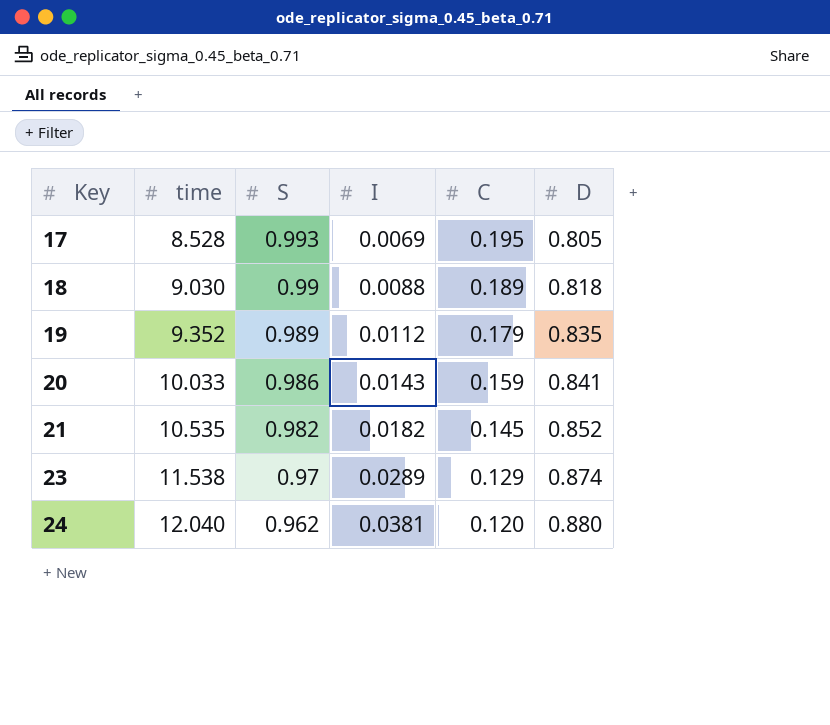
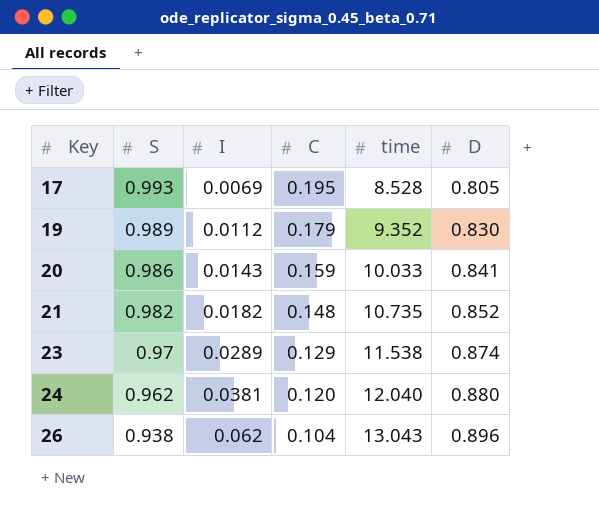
column time | position: 2 -> 5
row 18: 9.030 | 0.99 | 0.0088 | 0.189 | 0.818 -> none
19 | D: 0.835 -> 0.830
21 | C: 0.145 -> 0.148
21 | time: 10.535 -> 10.735
row 26: none -> 0.938 | 0.062 | 0.104 | 13.043 | 0.896

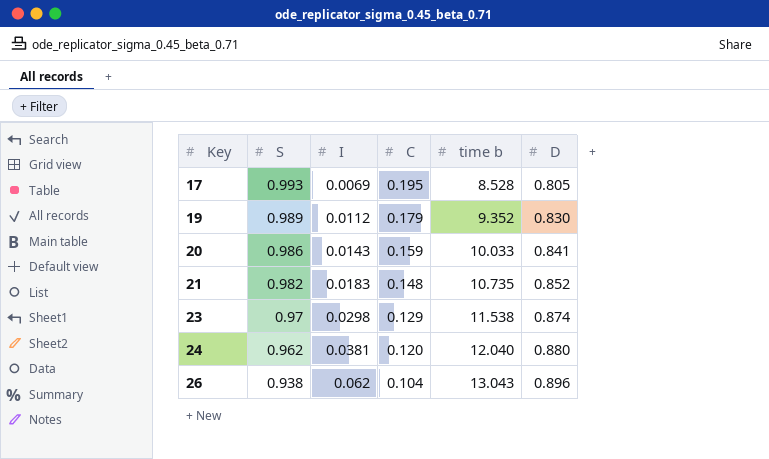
column name: time -> time b
21 | I: 0.0182 -> 0.0183
23 | I: 0.0289 -> 0.0298

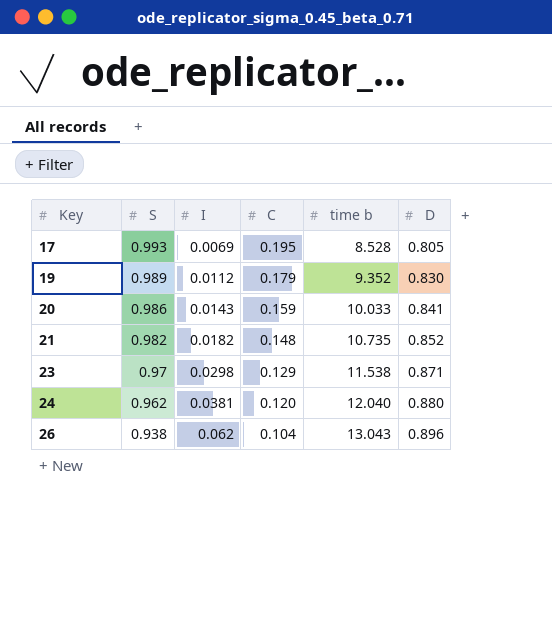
21 | I: 0.0183 -> 0.0182
23 | D: 0.874 -> 0.871

